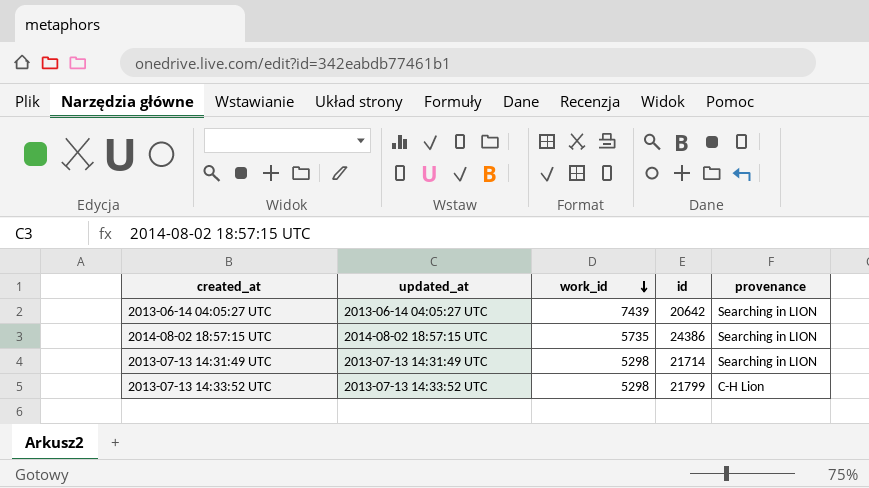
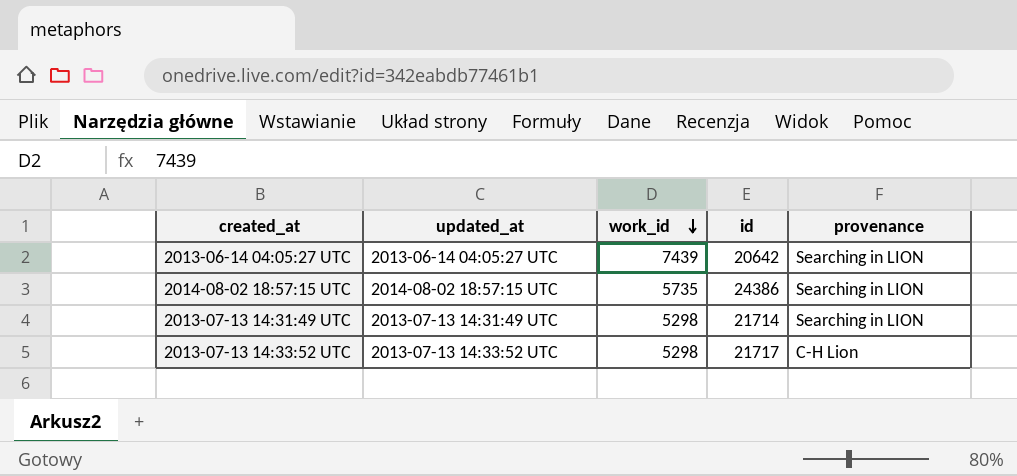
2013-07-13 14:33:52 UTC | id: 21799 -> 21717

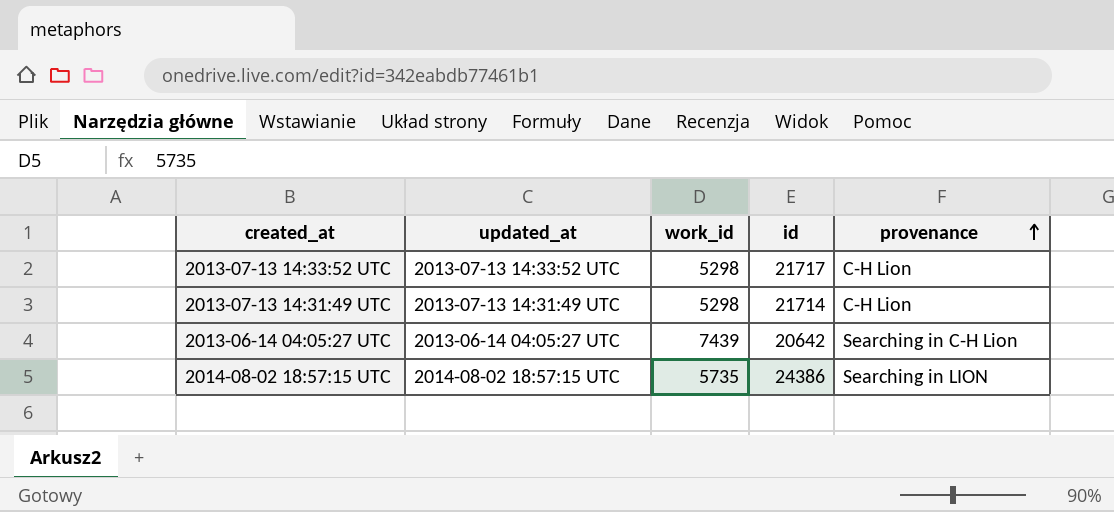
row order: work_id descending -> provenance ascending
2013-07-13 14:31:49 UTC | provenance: Searching in LION -> C-H Lion
2013-06-14 04:05:27 UTC | provenance: Searching in LION -> Searching in C-H Lion

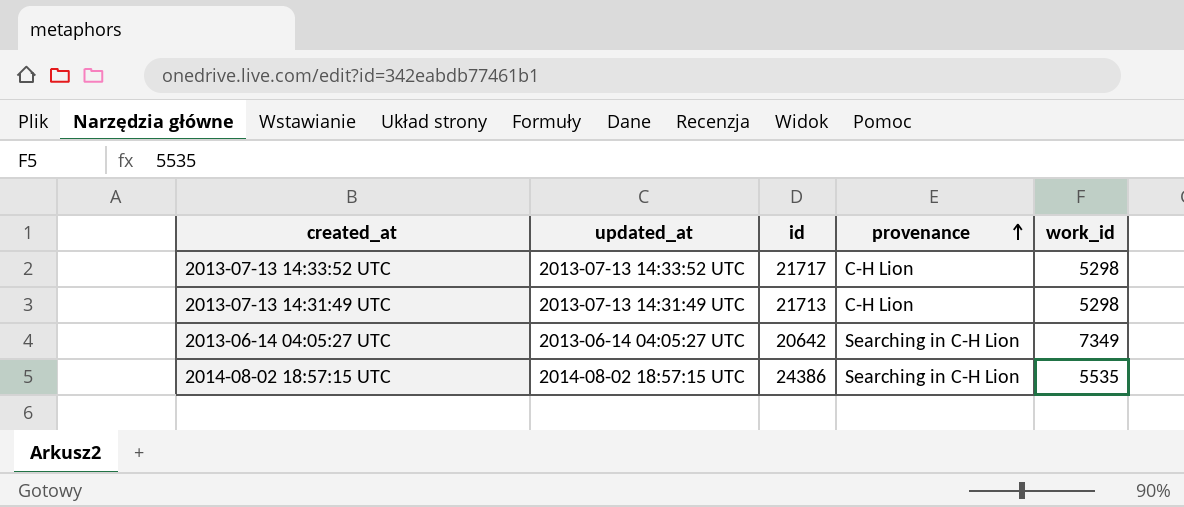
column work_id | position: 3 -> 5
2013-07-13 14:31:49 UTC | id: 21714 -> 21713
2013-06-14 04:05:27 UTC | work_id: 7439 -> 7349
2014-08-02 18:57:15 UTC | provenance: Searching in LION -> Searching in C-H Lion
2014-08-02 18:57:15 UTC | work_id: 5735 -> 5535

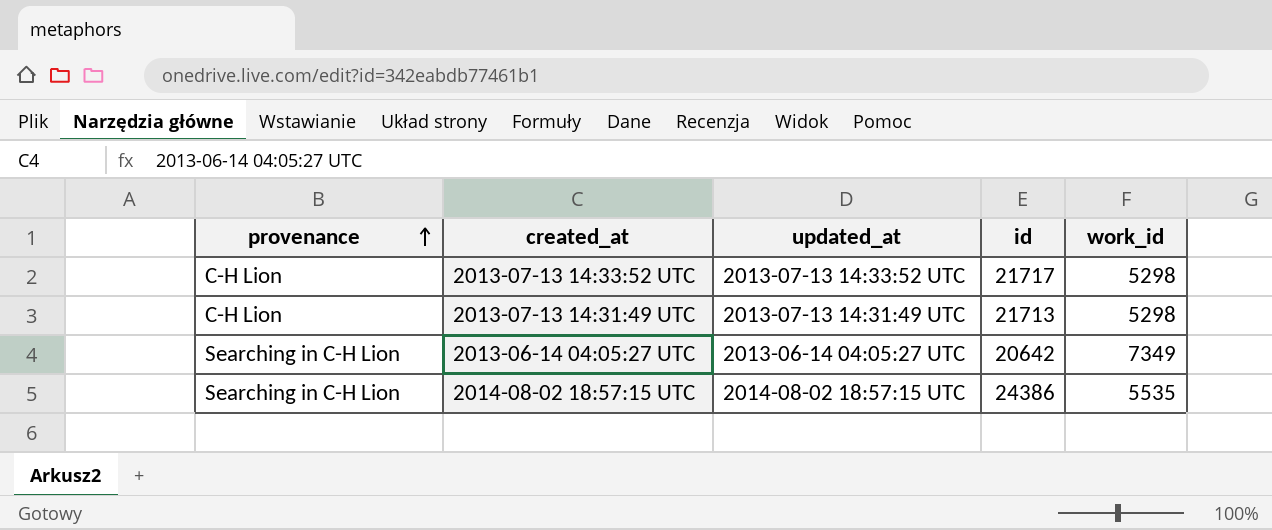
column provenance | position: 4 -> 1

